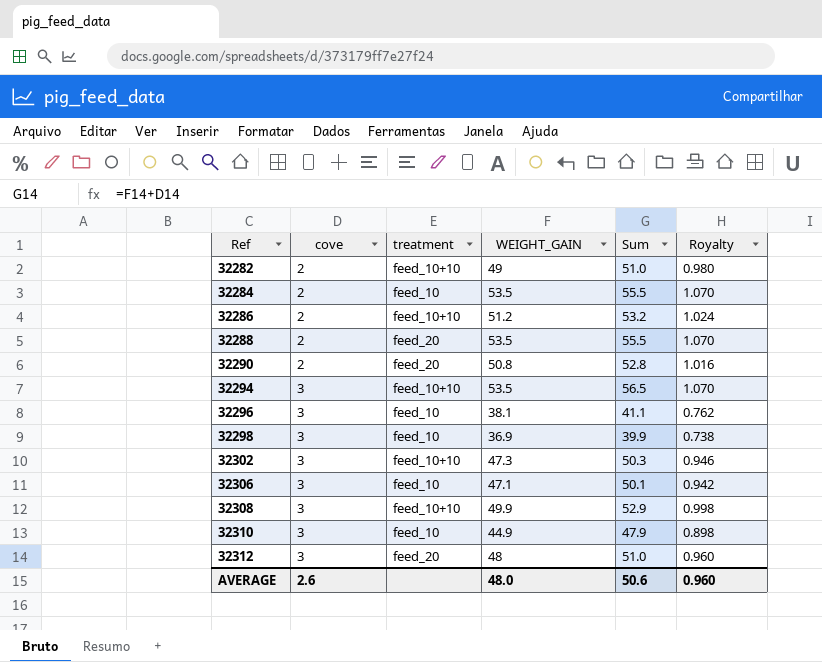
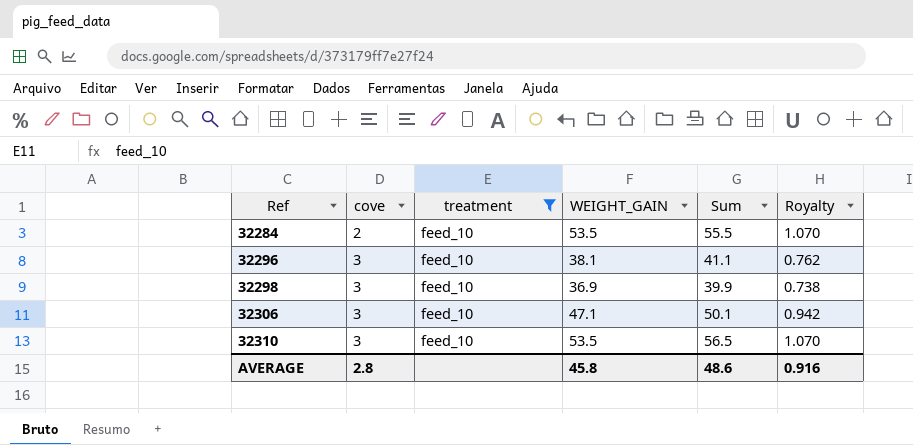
filter: none -> treatment = feed_10
32310 | WEIGHT_GAIN: 44.9 -> 53.5
32310 | Sum: 47.9 -> 56.5
32310 | Royalty: 0.898 -> 1.070
AVERAGE | cove: 2.6 -> 2.8
AVERAGE | WEIGHT_GAIN: 48.0 -> 45.8
AVERAGE | Sum: 50.6 -> 48.6
AVERAGE | Royalty: 0.960 -> 0.916

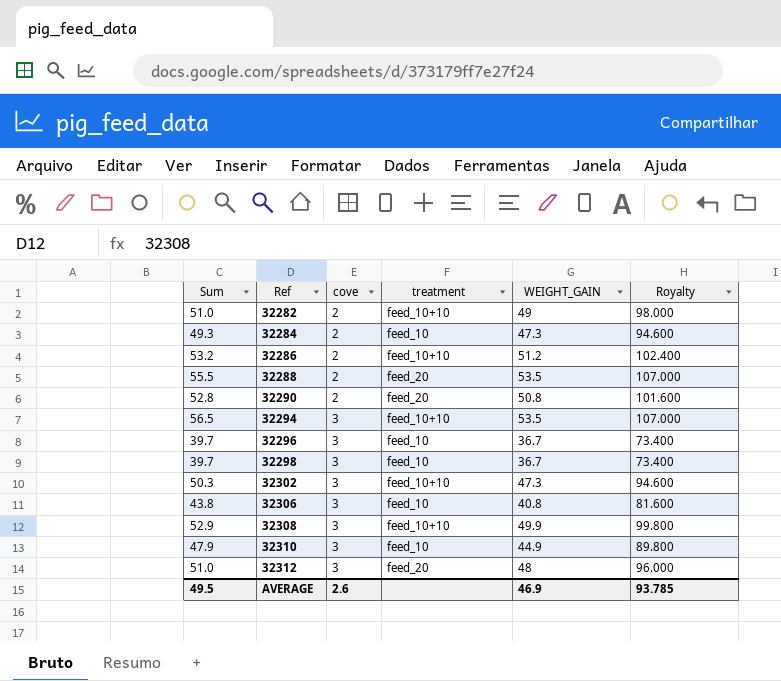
filter: treatment = feed_10 -> none
column Sum | position: 5 -> 1
column Royalty | formula: [WEIGHT_GAIN] * 0.02 -> [WEIGHT_GAIN] * 2
32284 | Sum: 55.5 -> 49.3
32284 | WEIGHT_GAIN: 53.5 -> 47.3
32296 | Sum: 41.1 -> 39.7
32296 | WEIGHT_GAIN: 38.1 -> 36.7
32298 | Sum: 39.9 -> 39.7
32298 | WEIGHT_GAIN: 36.9 -> 36.7
32306 | Sum: 50.1 -> 43.8
32306 | WEIGHT_GAIN: 47.1 -> 40.8
32310 | Sum: 56.5 -> 47.9
32310 | WEIGHT_GAIN: 53.5 -> 44.9
AVERAGE | Sum: 48.6 -> 49.5
AVERAGE | cove: 2.8 -> 2.6
AVERAGE | WEIGHT_GAIN: 45.8 -> 46.9
AVERAGE | Royalty: 0.916 -> 93.785

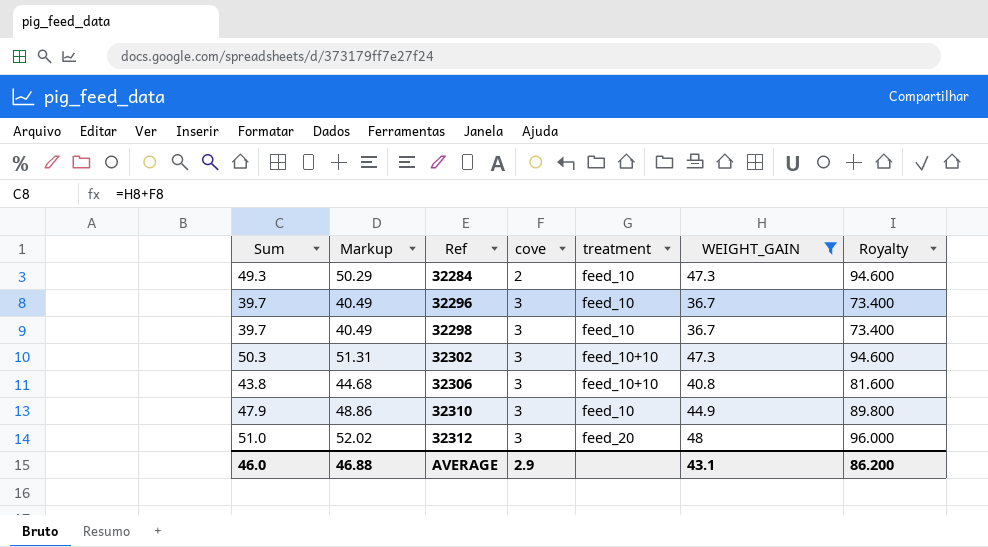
filter: none -> WEIGHT_GAIN <= 48
column Markup | formula: none -> [Sum] * 1.02
32306 | treatment: feed_10 -> feed_10+10
AVERAGE | Sum: 49.5 -> 46.0
AVERAGE | cove: 2.6 -> 2.9
AVERAGE | WEIGHT_GAIN: 46.9 -> 43.1
AVERAGE | Royalty: 93.785 -> 86.200

